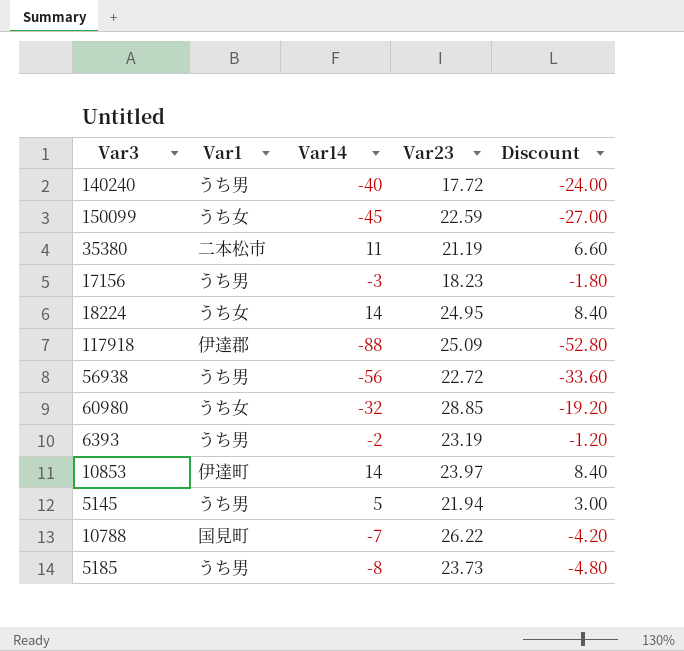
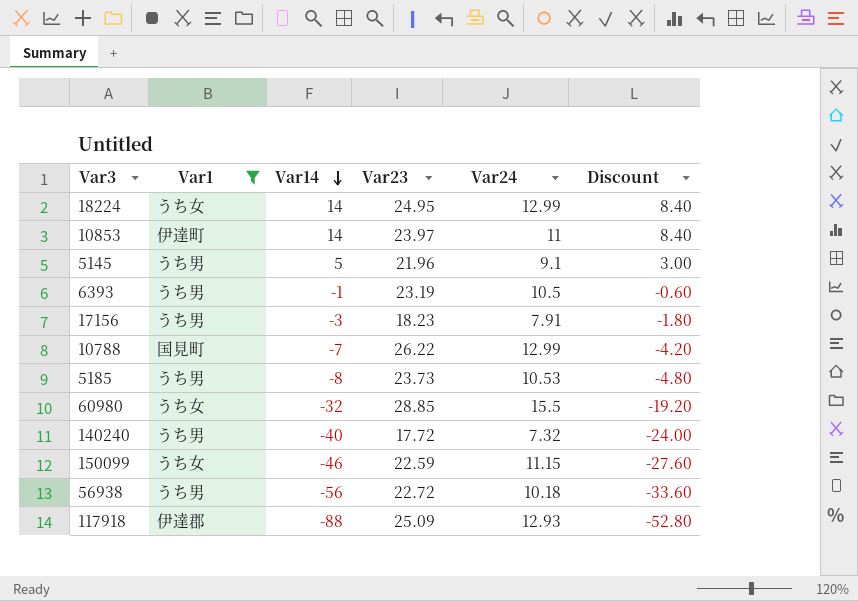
filter: none -> Var1 != 二本松市
row order: none -> Var14 descending
column Var24 | position: none -> 5
5145 | Var23: 21.94 -> 21.96
6393 | Var14: -2 -> -1
6393 | Discount: -1.20 -> -0.60
150099 | Var14: -45 -> -46
150099 | Discount: -27.00 -> -27.60

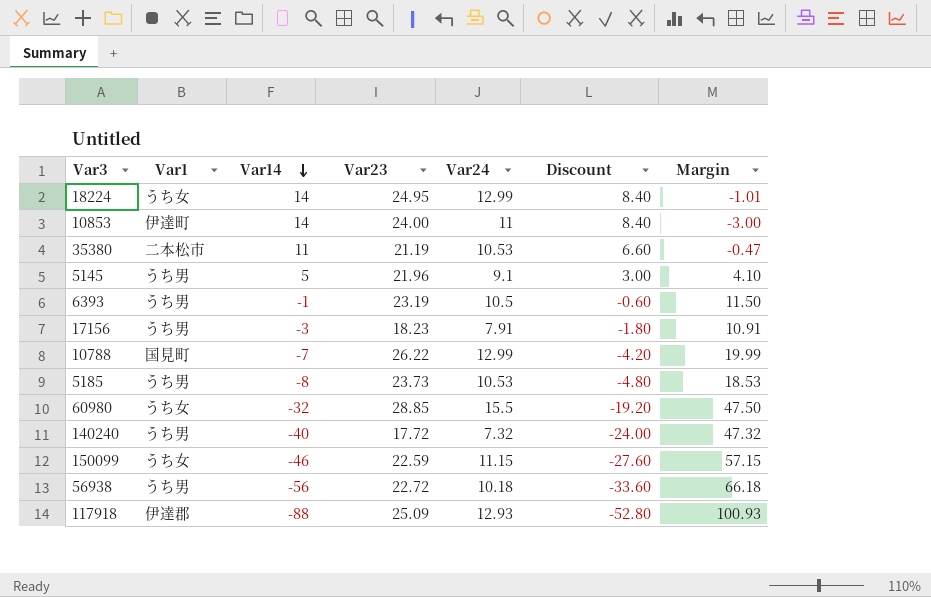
filter: Var1 != 二本松市 -> none
column Margin | formula: none -> [Var24] - [Var14]
10853 | Var23: 23.97 -> 24.00

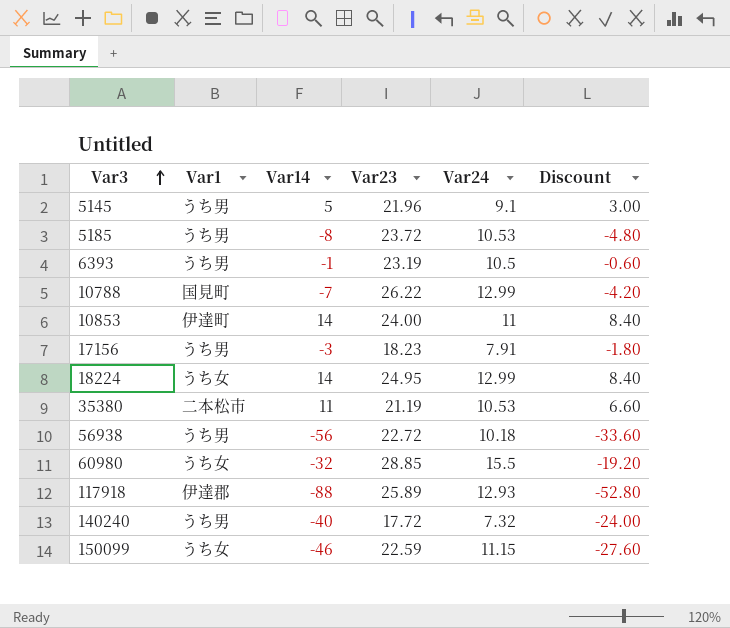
row order: Var14 descending -> Var3 ascending
column Margin | formula: [Var24] - [Var14] -> none
5185 | Var23: 23.73 -> 23.72
117918 | Var23: 25.09 -> 25.89

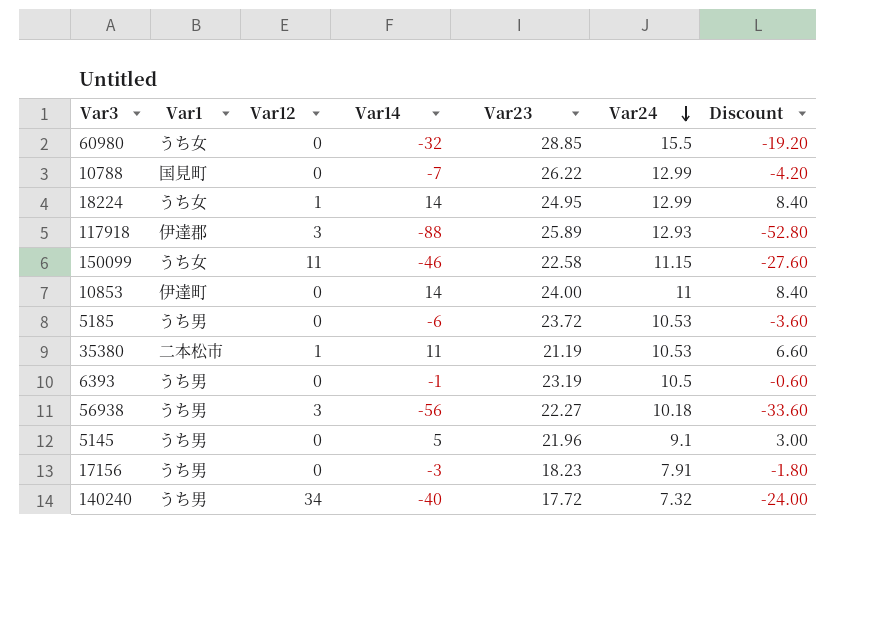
row order: Var3 ascending -> Var24 descending
column Var12 | position: none -> 3
150099 | Var23: 22.59 -> 22.58
5185 | Var14: -8 -> -6
5185 | Discount: -4.80 -> -3.60
56938 | Var23: 22.72 -> 22.27

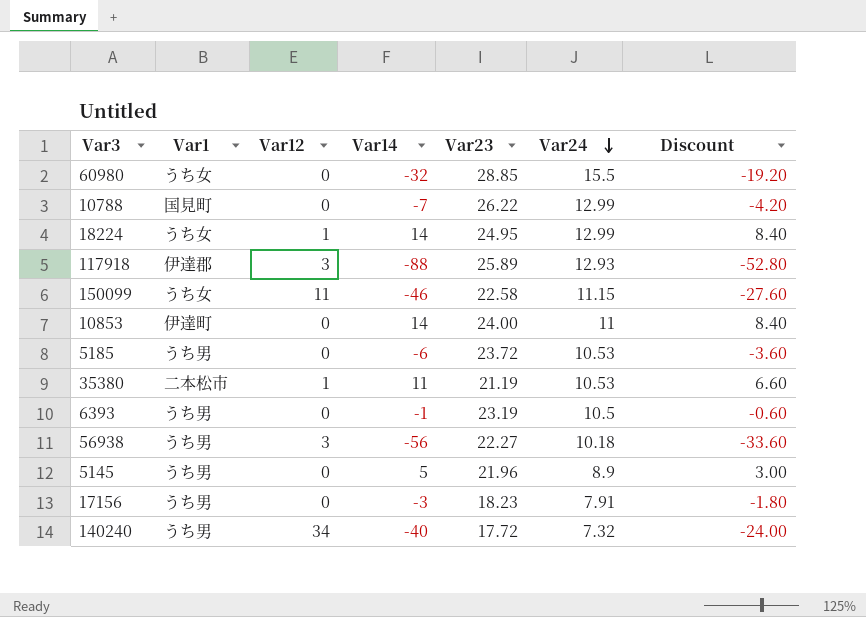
5145 | Var24: 9.1 -> 8.9

